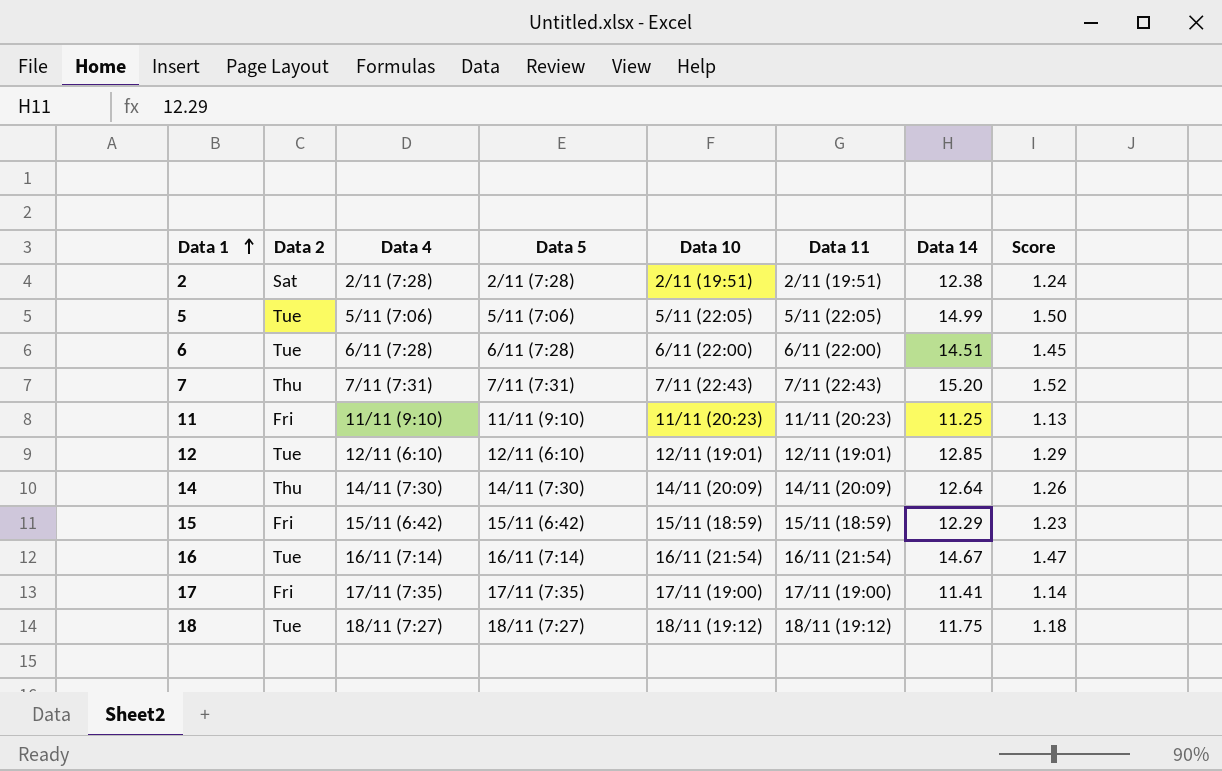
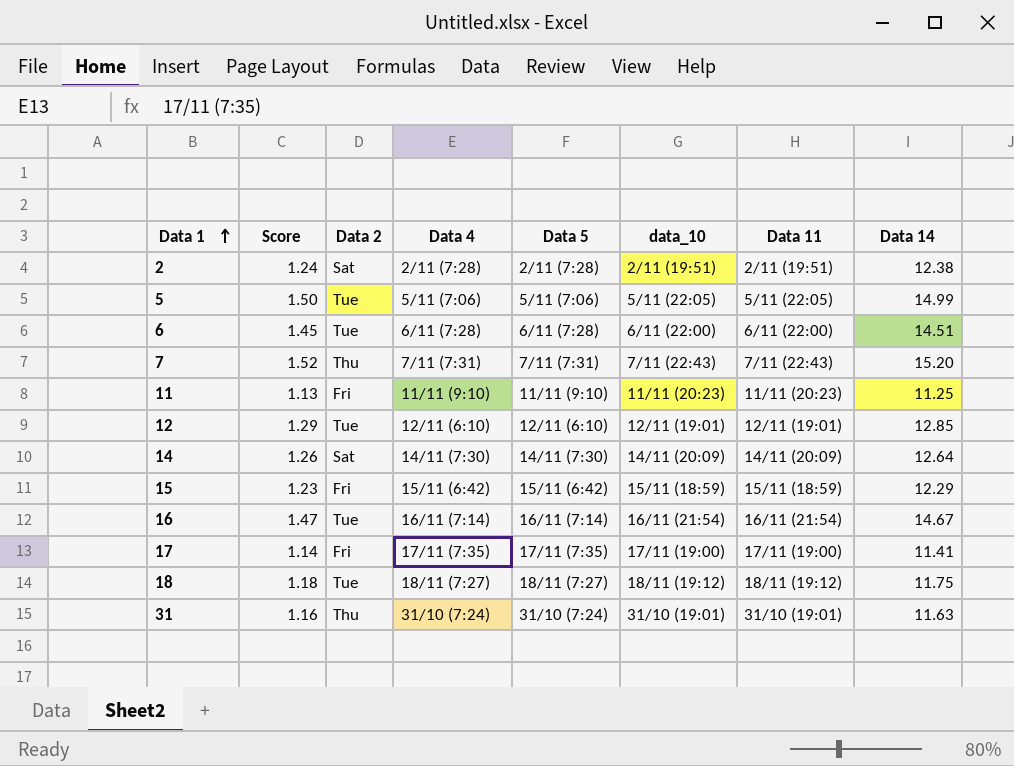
column Score | position: 8 -> 2
column name: Data 10 -> data_10
14 | Data 2: Thu -> Sat
row 31: none -> 1.16 | Thu | 31/10 (7:24) | 31/10 (7:24) | 31/10 (19:01) | 31/10 (19:01) | 11.63

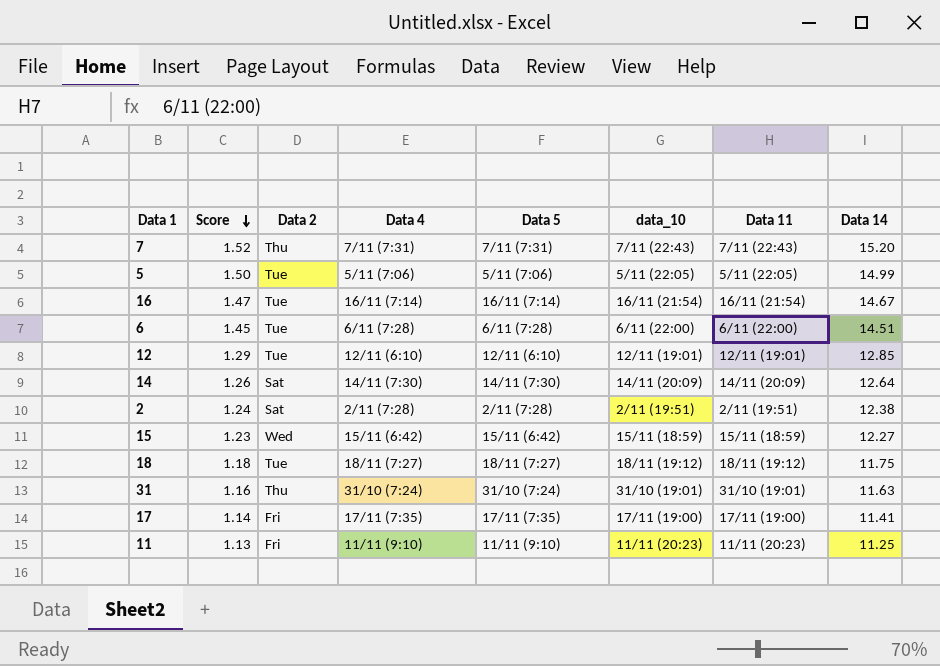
row order: Data 1 ascending -> Score descending
15 | Data 2: Fri -> Wed
15 | Data 14: 12.29 -> 12.27

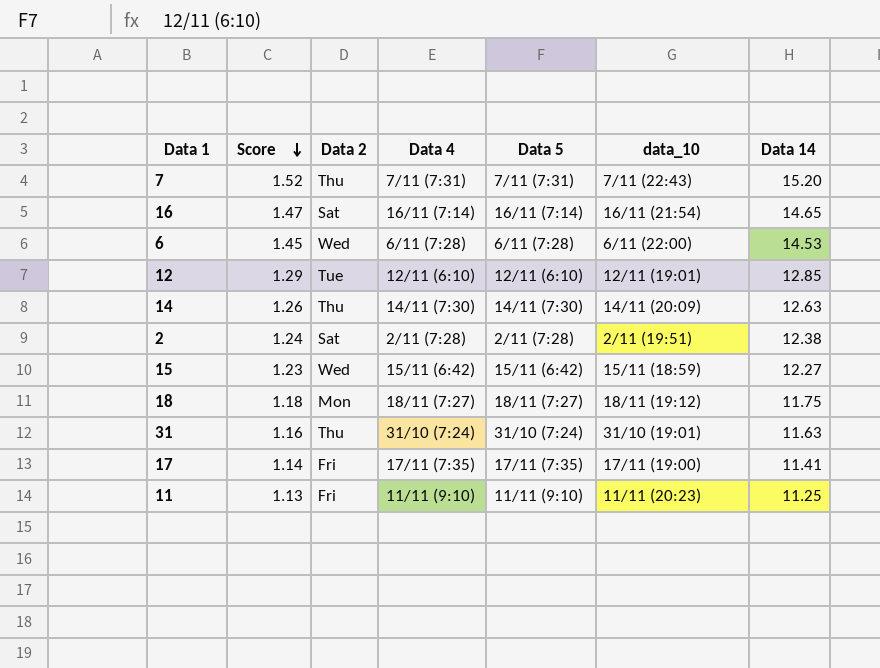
column Data 11 | position: 7 -> none
row 5: 1.50 | Tue | 5/11 (7:06) | 5/11 (7:06) | 5/11 (22:05) | 5/11 (22:05) | 14.99 -> none
16 | Data 2: Tue -> Sat
16 | Data 14: 14.67 -> 14.65
6 | Data 2: Tue -> Wed
6 | Data 14: 14.51 -> 14.53
14 | Data 2: Sat -> Thu
14 | Data 14: 12.64 -> 12.63
18 | Data 2: Tue -> Mon

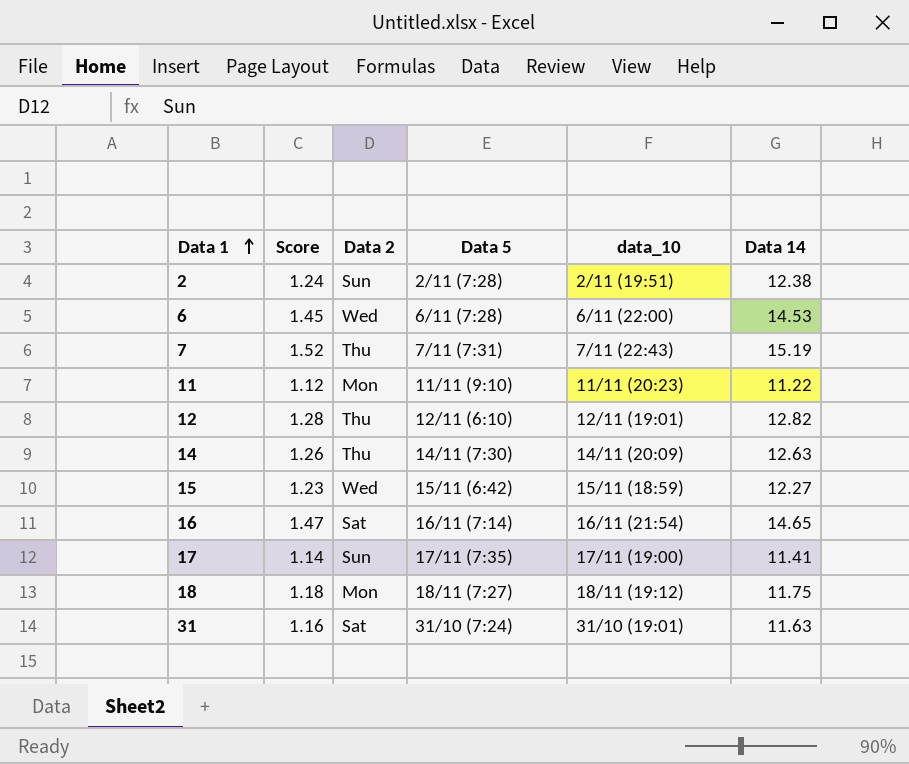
row order: Score descending -> Data 1 ascending
column Data 4 | position: 4 -> none
2 | Data 2: Sat -> Sun
7 | Data 14: 15.20 -> 15.19
11 | Score: 1.13 -> 1.12
11 | Data 2: Fri -> Mon
11 | Data 14: 11.25 -> 11.22
12 | Score: 1.29 -> 1.28
12 | Data 2: Tue -> Thu
12 | Data 14: 12.85 -> 12.82
17 | Data 2: Fri -> Sun
31 | Data 2: Thu -> Sat

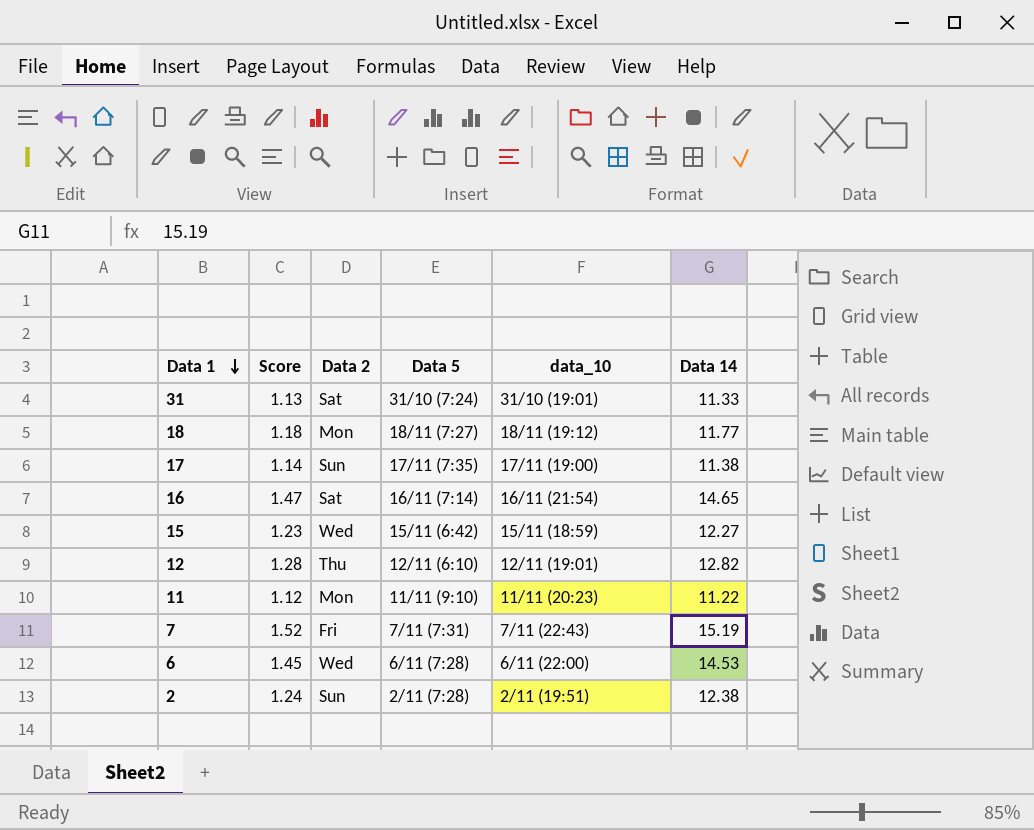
row order: Data 1 ascending -> Data 1 descending
row 14: 1.26 | Thu | 14/11 (7:30) | 14/11 (20:09) | 12.63 -> none
31 | Score: 1.16 -> 1.13
31 | Data 14: 11.63 -> 11.33
18 | Data 14: 11.75 -> 11.77
17 | Data 14: 11.41 -> 11.38
7 | Data 2: Thu -> Fri

